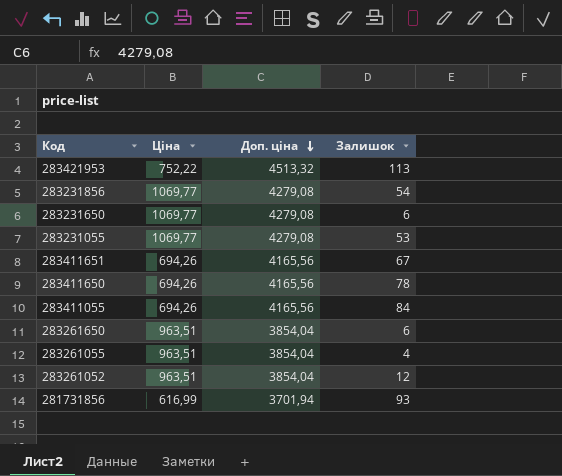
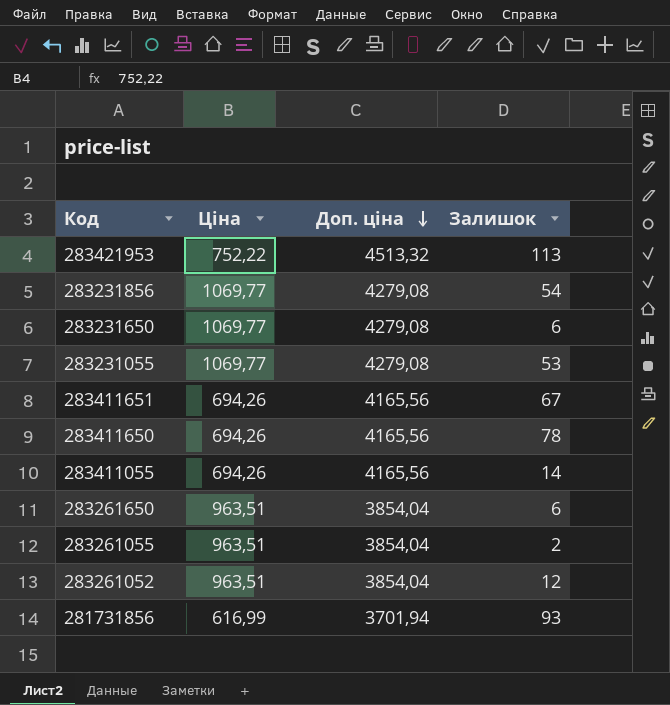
283411055 | Залишок: 84 -> 14
283261055 | Залишок: 4 -> 2

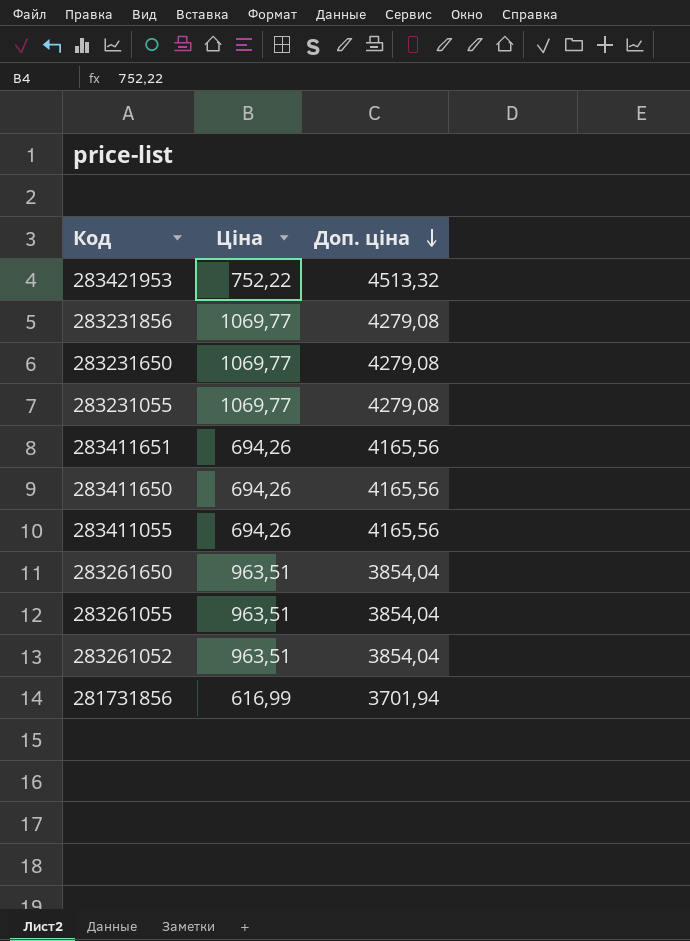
column Залишок | position: 4 -> none

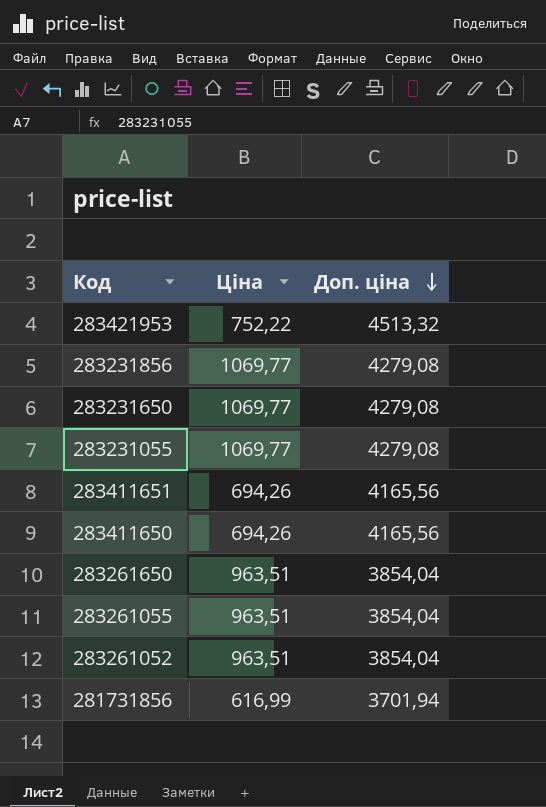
row 283411055: 694,26 | 4165,56 -> none

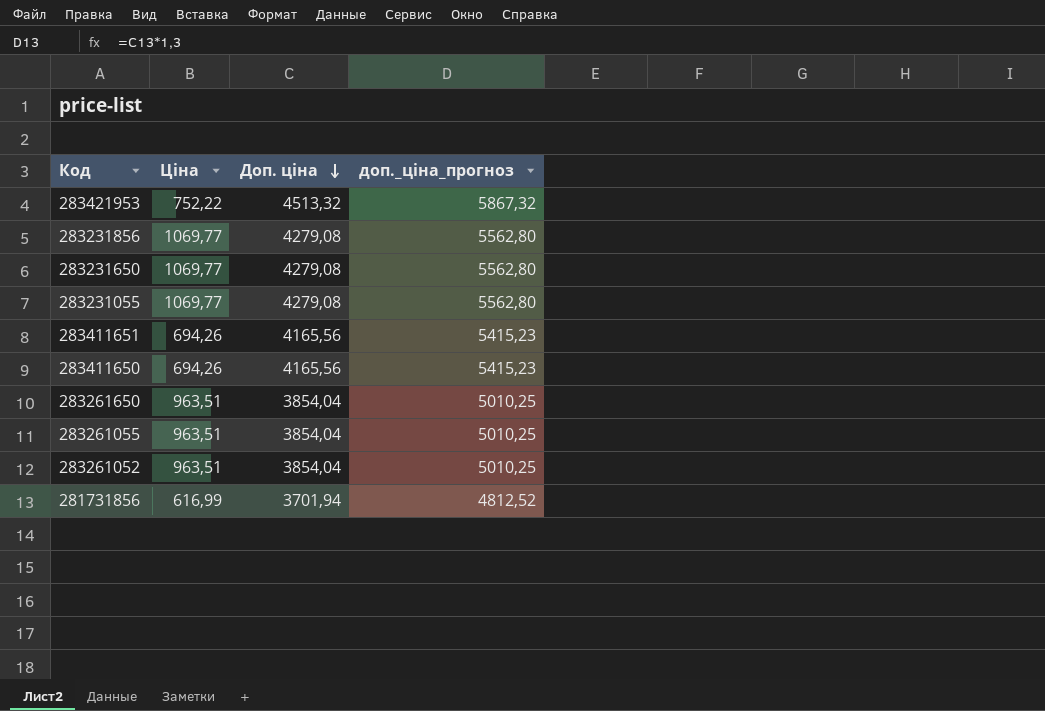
column доп._ціна_прогноз | formula: none -> [Доп. ціна] * 1,3

